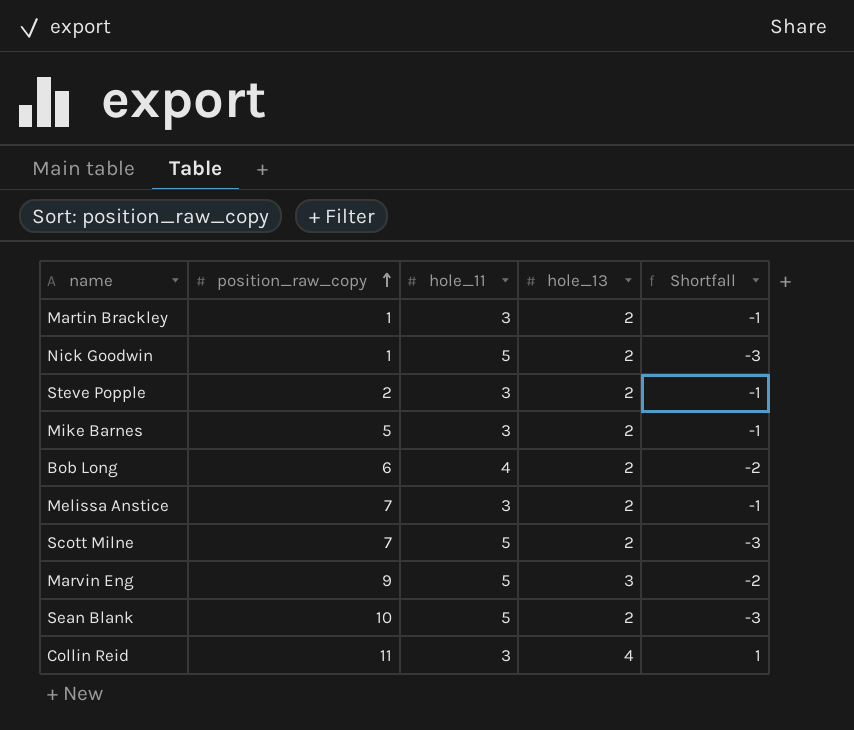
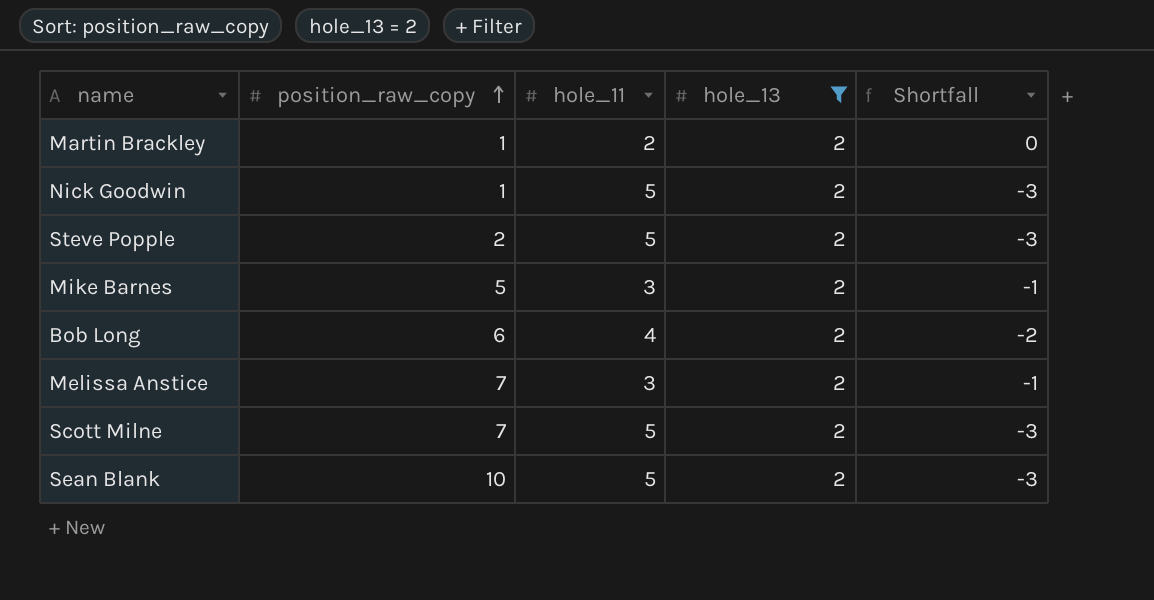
filter: none -> hole_13 = 2
Martin Brackley | hole_11: 3 -> 2
Martin Brackley | Shortfall: -1 -> 0
Steve Popple | hole_11: 3 -> 5
Steve Popple | Shortfall: -1 -> -3

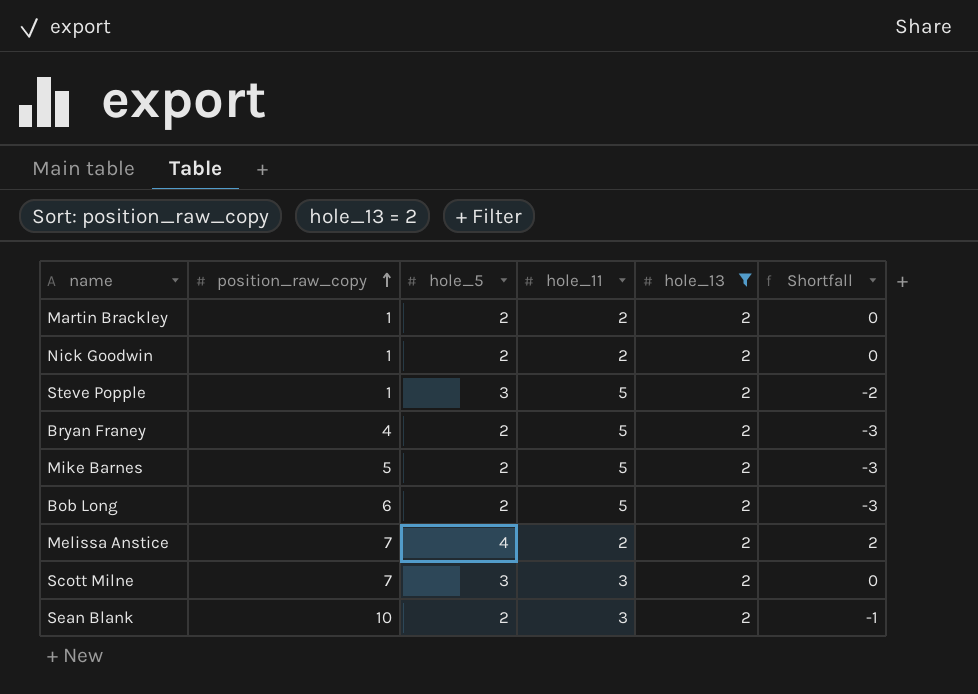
column hole_5 | position: none -> 3
column Shortfall | formula: [hole_13] - [hole_11] -> [hole_5] - [hole_11]
Nick Goodwin | hole_11: 5 -> 2
Steve Popple | position_raw_copy: 2 -> 1
row Bryan Franey: none -> 4 | 2 | 5 | 2 | -3
Mike Barnes | hole_11: 3 -> 5
Bob Long | hole_11: 4 -> 5
Melissa Anstice | hole_11: 3 -> 2
Scott Milne | hole_11: 5 -> 3
Sean Blank | hole_11: 5 -> 3

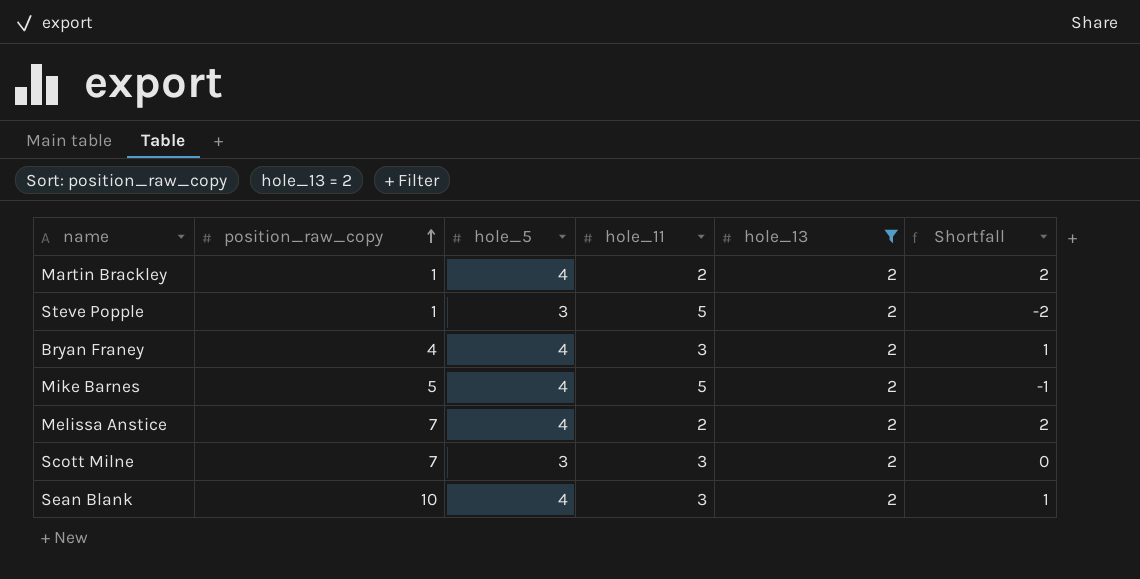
row Nick Goodwin: 1 | 2 | 2 | 2 | 0 -> none
row Bob Long: 6 | 2 | 5 | 2 | -3 -> none
Martin Brackley | hole_5: 2 -> 4
Martin Brackley | Shortfall: 0 -> 2
Bryan Franey | hole_5: 2 -> 4
Bryan Franey | hole_11: 5 -> 3
Bryan Franey | Shortfall: -3 -> 1
Mike Barnes | hole_5: 2 -> 4
Mike Barnes | Shortfall: -3 -> -1
Sean Blank | hole_5: 2 -> 4
Sean Blank | Shortfall: -1 -> 1

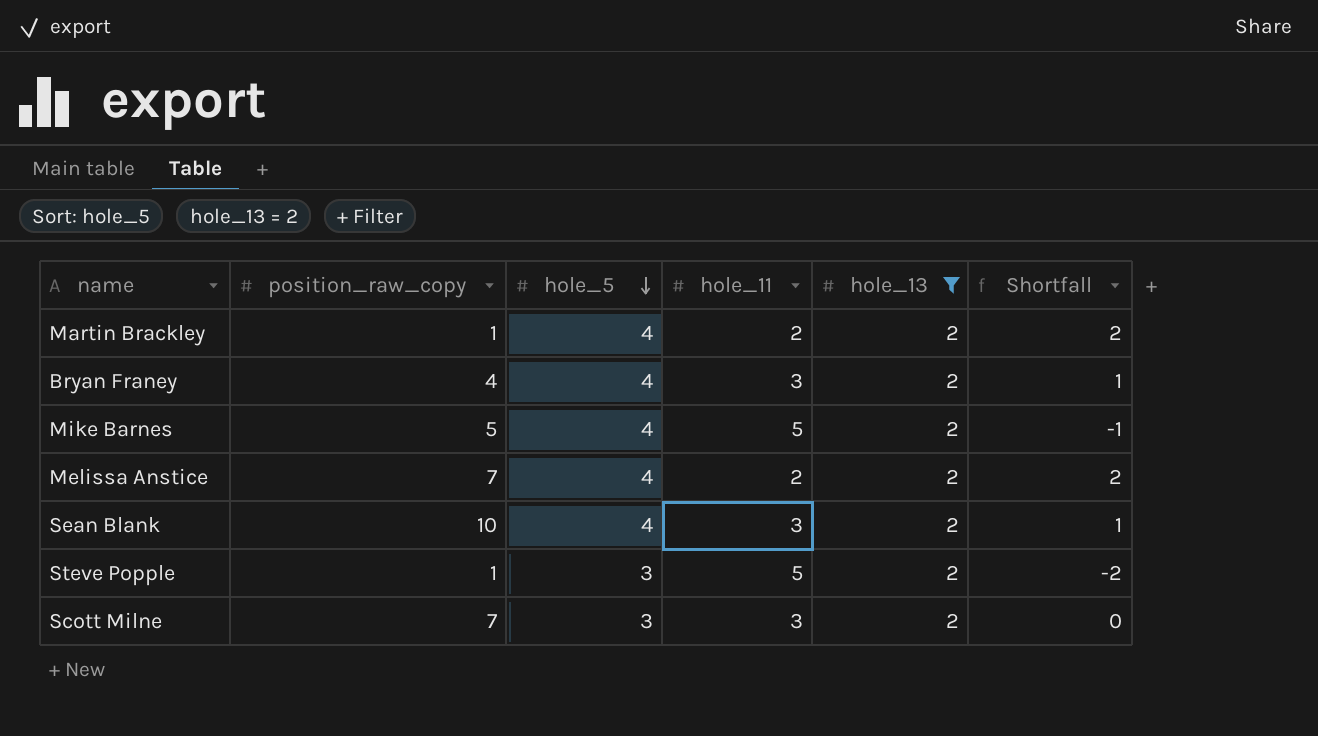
row order: position_raw_copy ascending -> hole_5 descending

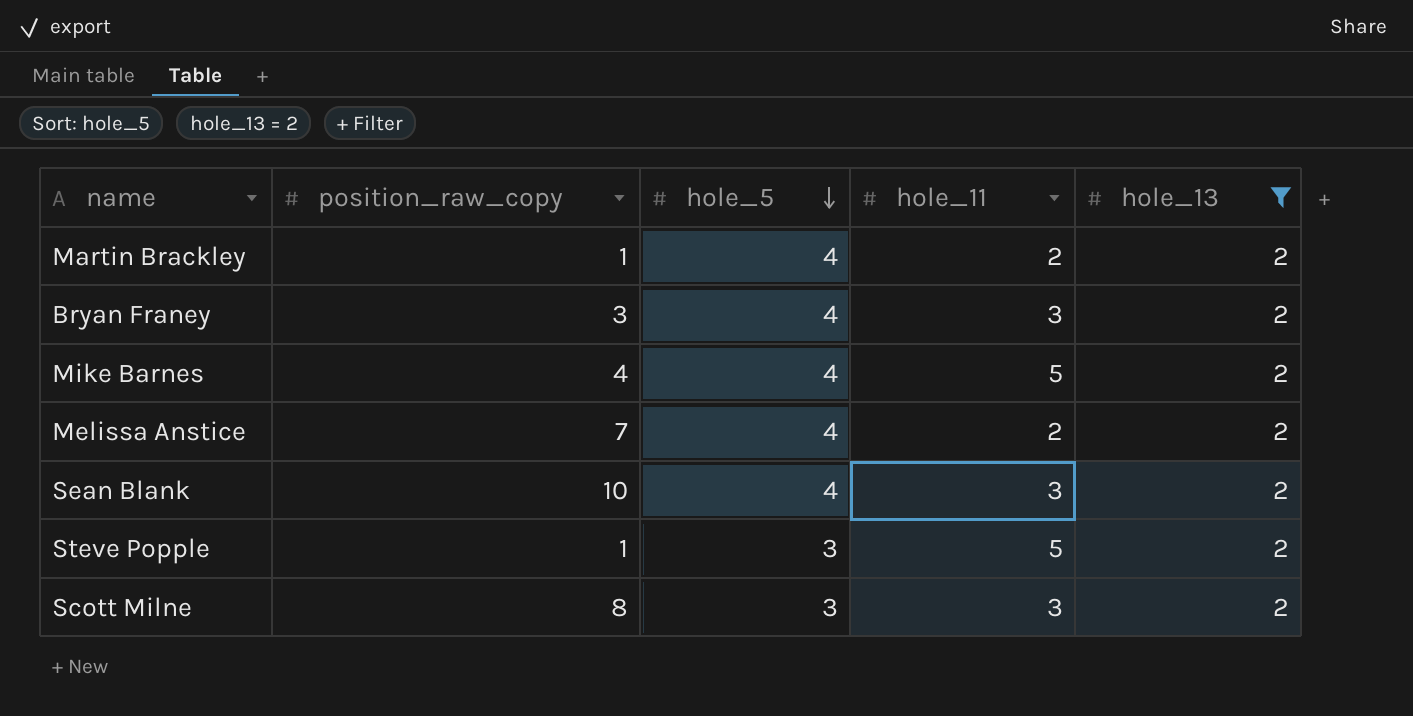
column Shortfall | formula: [hole_5] - [hole_11] -> none
Bryan Franey | position_raw_copy: 4 -> 3
Mike Barnes | position_raw_copy: 5 -> 4
Scott Milne | position_raw_copy: 7 -> 8

